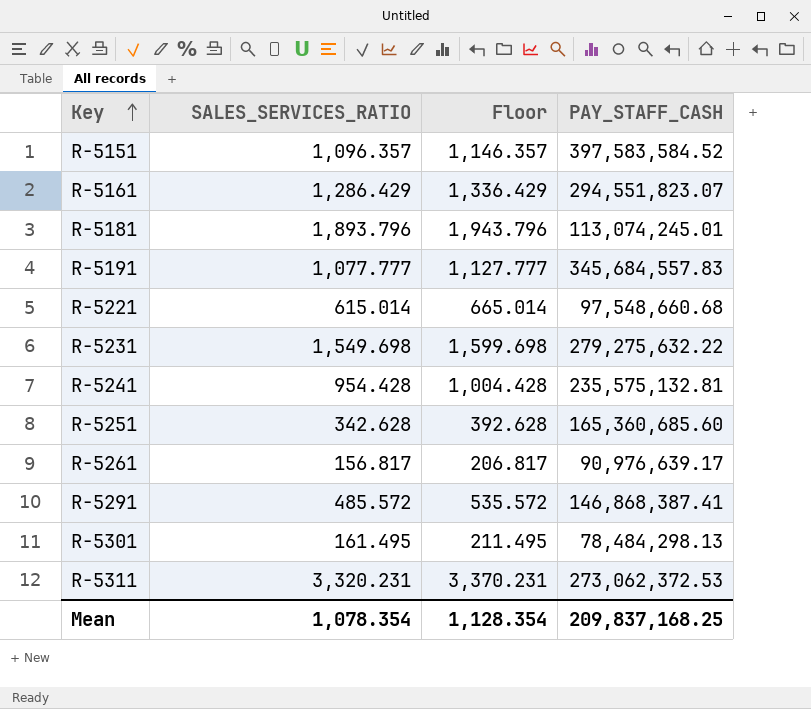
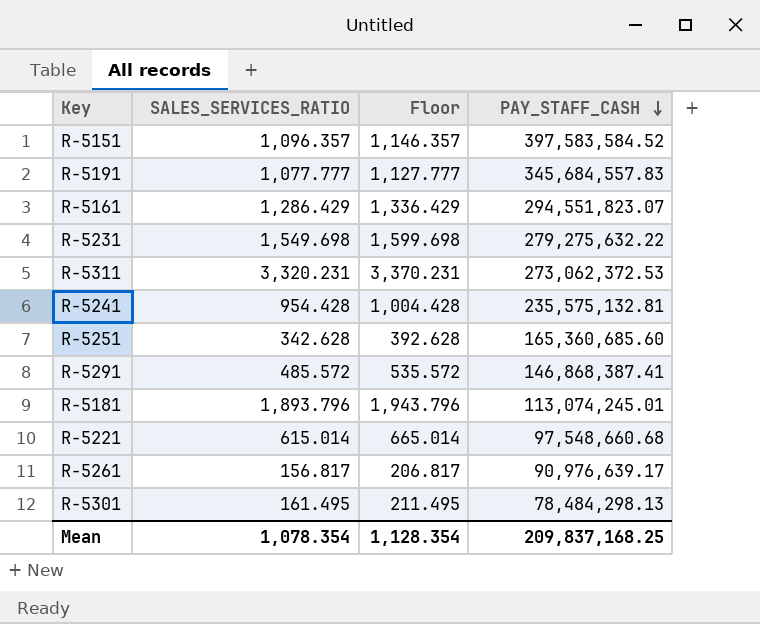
row order: Key ascending -> PAY_STAFF_CASH descending

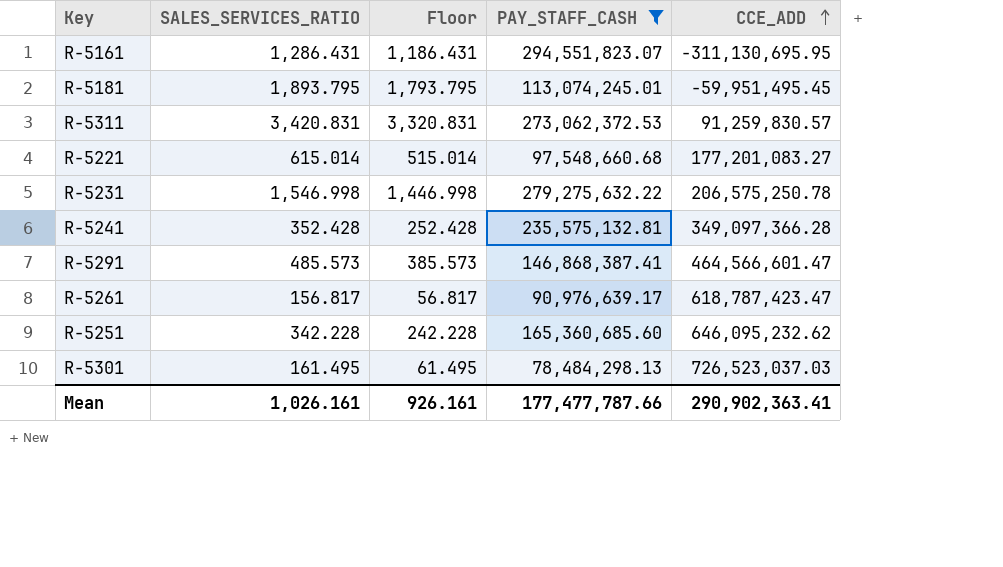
filter: none -> PAY_STAFF_CASH <= 294,551,823.07
row order: PAY_STAFF_CASH descending -> CCE_ADD ascending
column Floor | formula: [SALES_SERVICES_RATIO] + 50 -> [SALES_SERVICES_RATIO] - 100
column CCE_ADD | position: none -> 5
R-5161 | SALES_SERVICES_RATIO: 1,286.429 -> 1,286.431
R-5181 | SALES_SERVICES_RATIO: 1,893.796 -> 1,893.795
R-5311 | SALES_SERVICES_RATIO: 3,320.231 -> 3,420.831
R-5231 | SALES_SERVICES_RATIO: 1,549.698 -> 1,546.998
R-5241 | SALES_SERVICES_RATIO: 954.428 -> 352.428
R-5291 | SALES_SERVICES_RATIO: 485.572 -> 485.573
R-5251 | SALES_SERVICES_RATIO: 342.628 -> 342.228
Mean | SALES_SERVICES_RATIO: 1,078.354 -> 1,026.161
Mean | Floor: 1,128.354 -> 926.161
Mean | PAY_STAFF_CASH: 209,837,168.25 -> 177,477,787.66

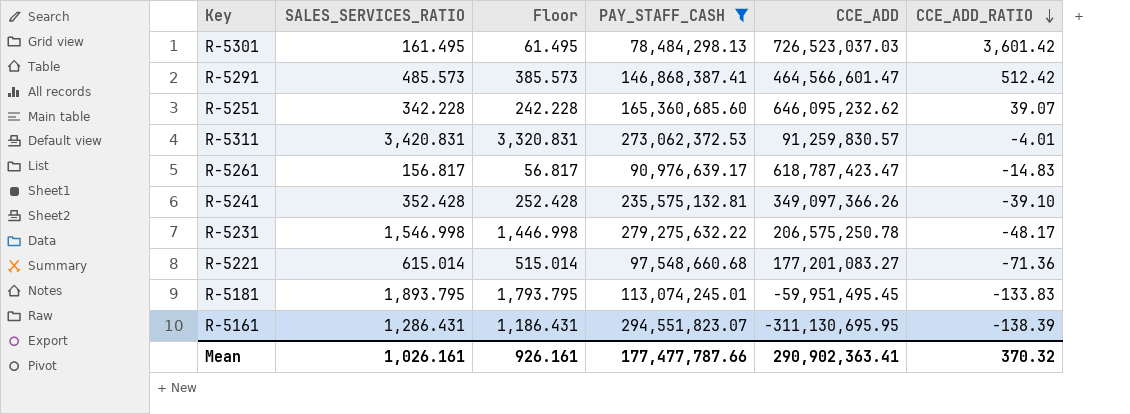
row order: CCE_ADD ascending -> CCE_ADD_RATIO descending
column CCE_ADD_RATIO | position: none -> 6
R-5241 | CCE_ADD: 349,097,366.28 -> 349,097,366.26

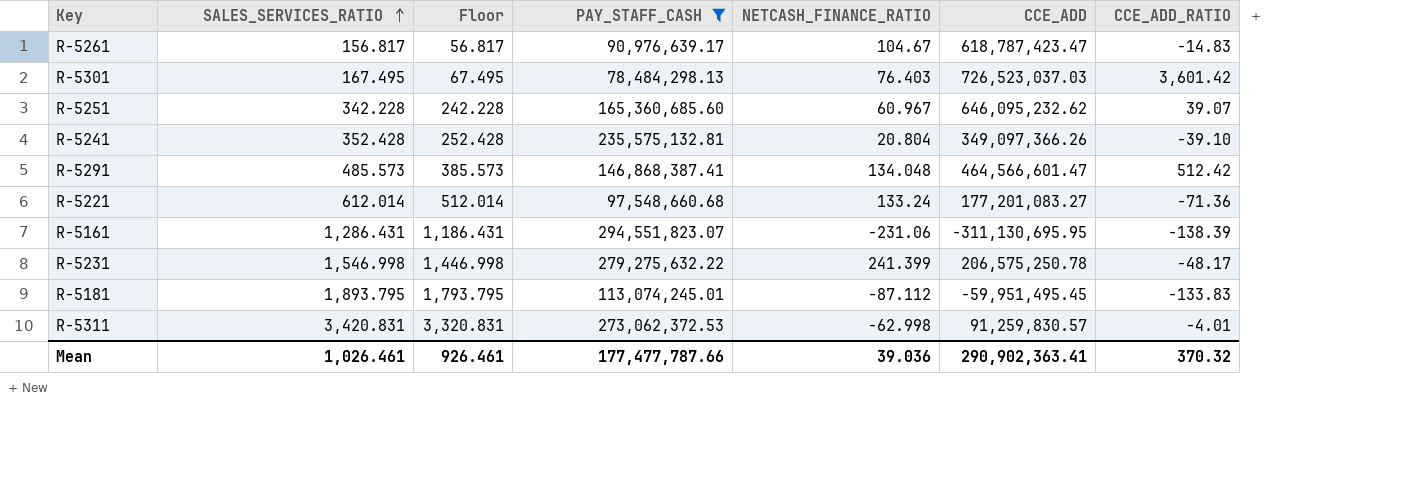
row order: CCE_ADD_RATIO descending -> SALES_SERVICES_RATIO ascending
column NETCASH_FINANCE_RATIO | position: none -> 5
R-5301 | SALES_SERVICES_RATIO: 161.495 -> 167.495
R-5301 | Floor: 61.495 -> 67.495
R-5221 | SALES_SERVICES_RATIO: 615.014 -> 612.014
R-5221 | Floor: 515.014 -> 512.014
Mean | SALES_SERVICES_RATIO: 1,026.161 -> 1,026.461
Mean | Floor: 926.161 -> 926.461

